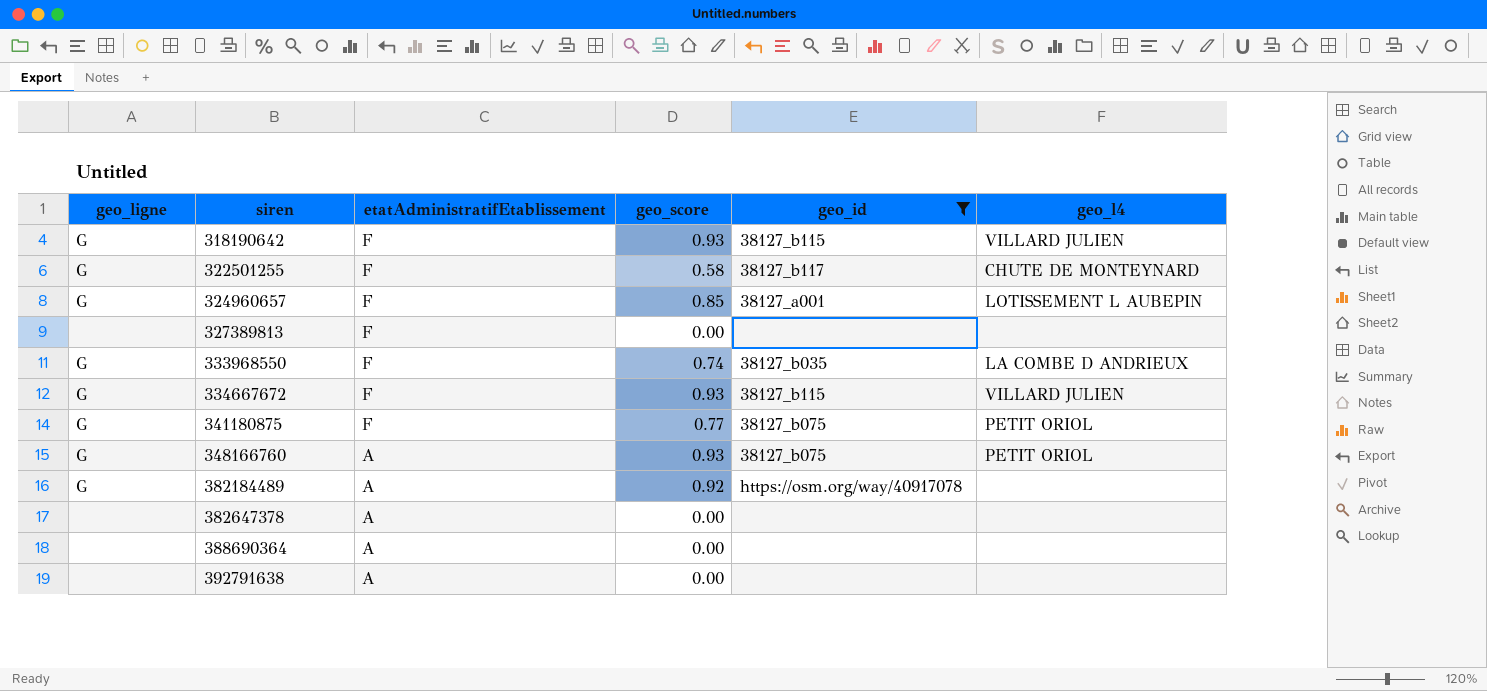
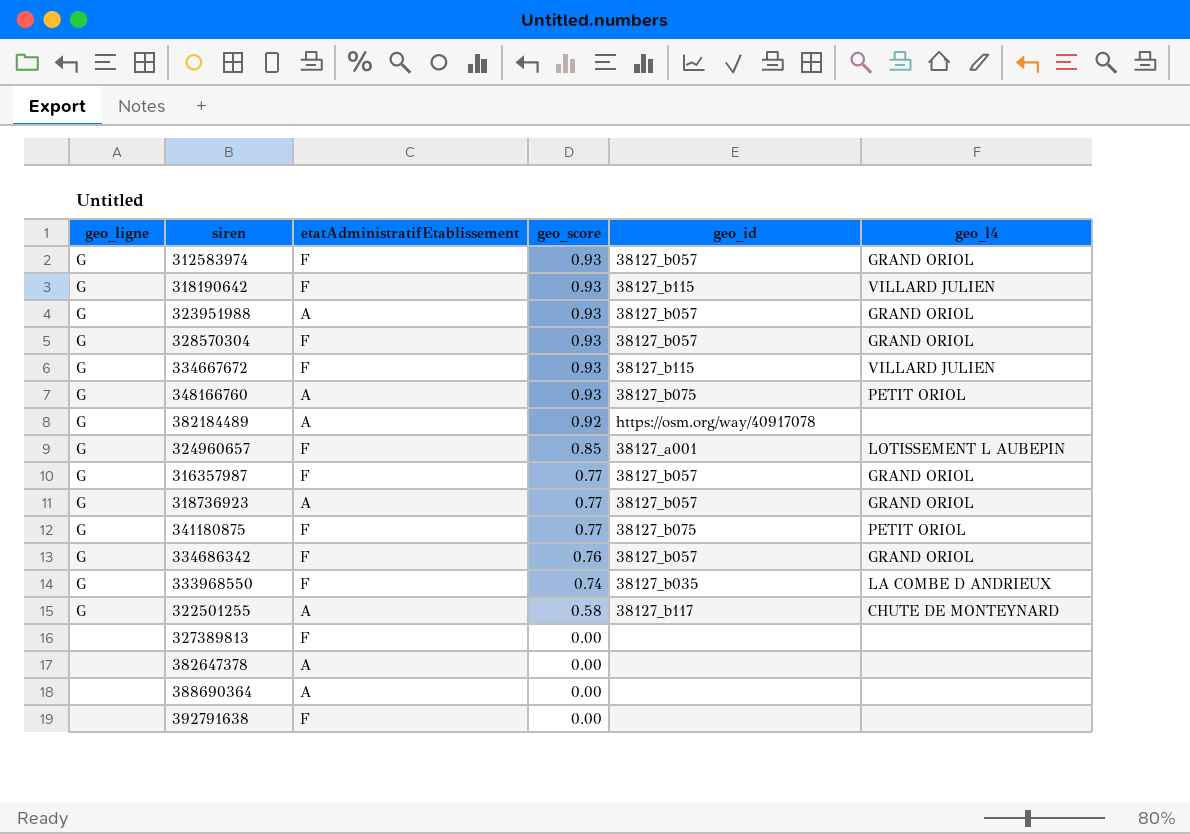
filter: geo_id != 38127_b057 -> none
row order: siren ascending -> geo_score descending
322501255 | etatAdministratifEtablissement: F -> A
392791638 | etatAdministratifEtablissement: A -> F

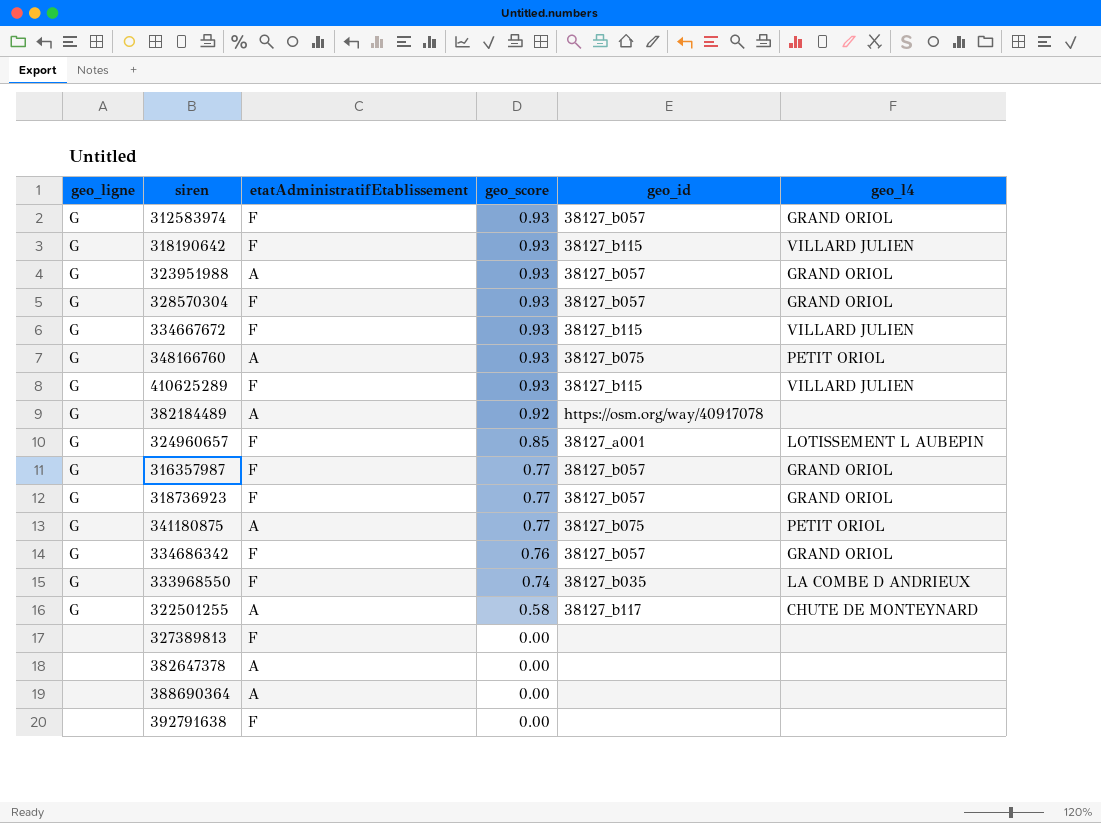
row 410625289: none -> G | F | 0.93 | 38127_b115 | VILLARD JULIEN
318736923 | etatAdministratifEtablissement: A -> F
341180875 | etatAdministratifEtablissement: F -> A

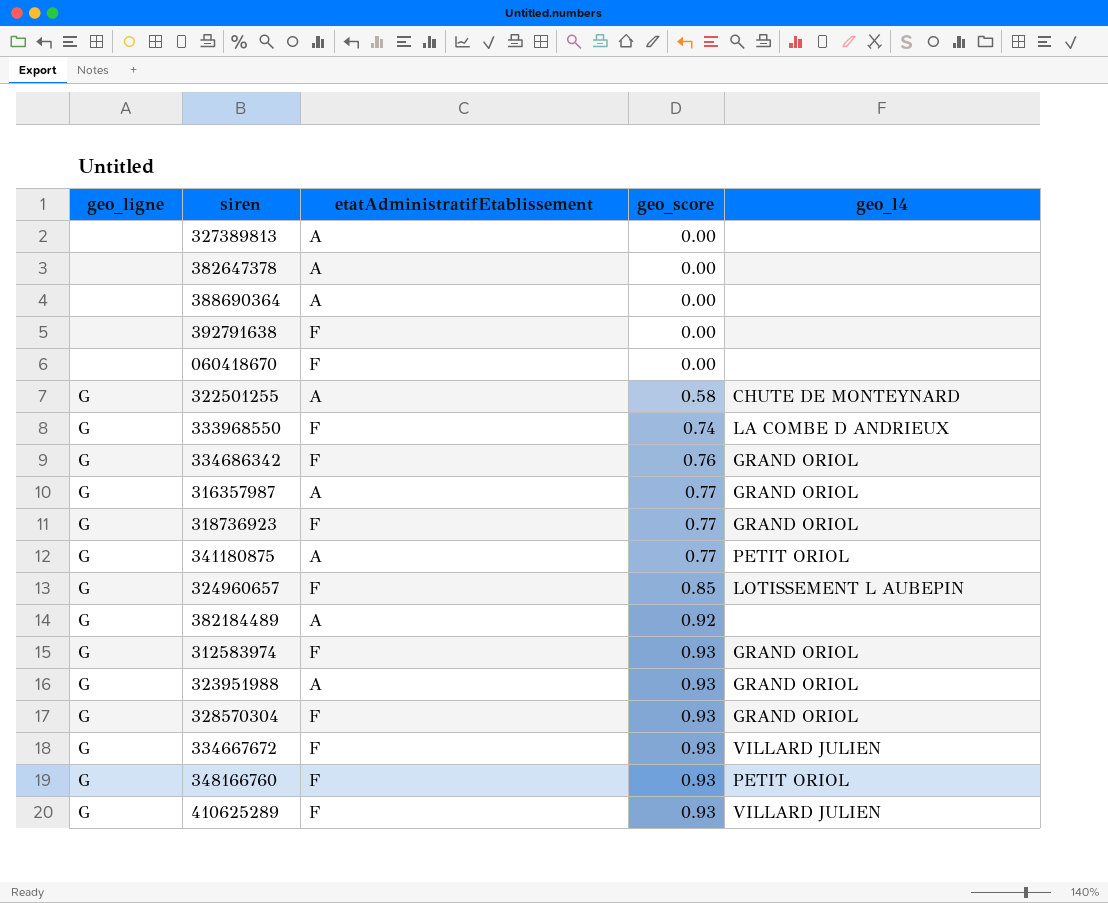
row order: geo_score descending -> geo_score ascending
column geo_id | position: 5 -> none
row 318190642: G | F | 0.93 | 38127_b115 | VILLARD JULIEN -> none
327389813 | etatAdministratifEtablissement: F -> A
row 060418670: none -> none | F | 0.00 | none
316357987 | etatAdministratifEtablissement: F -> A
348166760 | etatAdministratifEtablissement: A -> F

